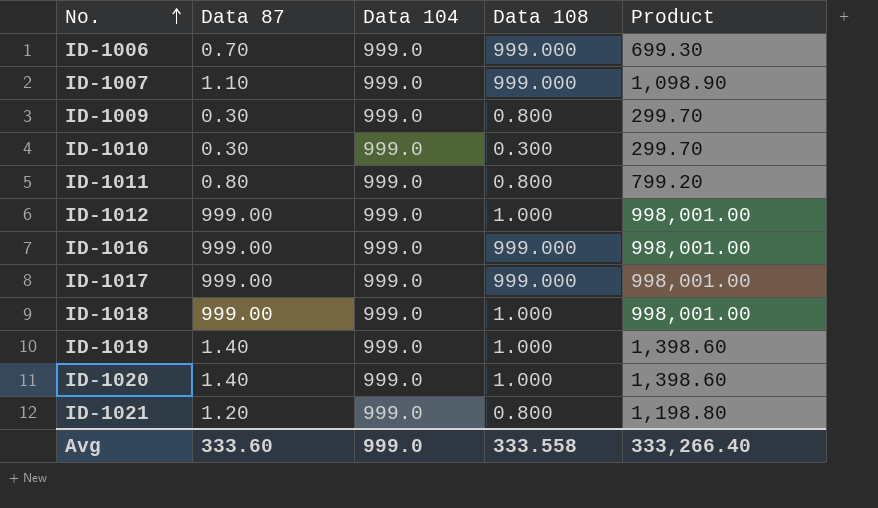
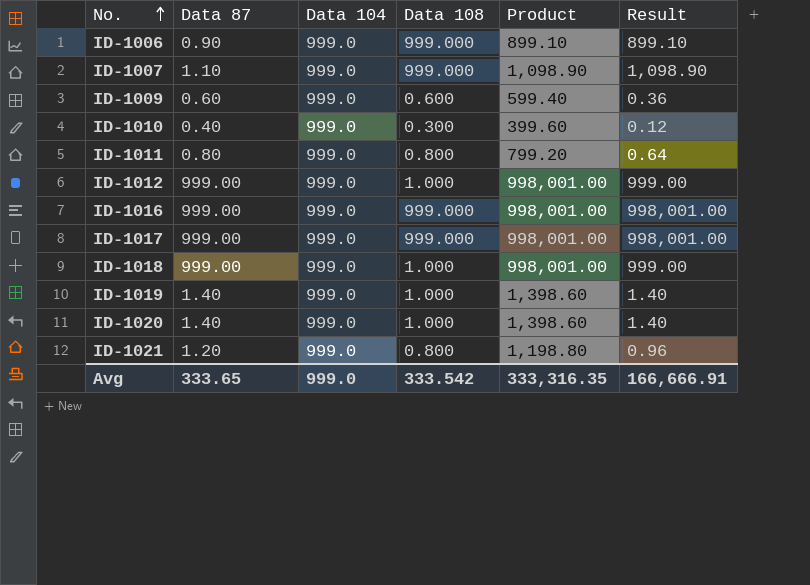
column Result | formula: none -> [Data 87] * [Data 108]
ID-1006 | Data 87: 0.70 -> 0.90
ID-1006 | Product: 699.30 -> 899.10
ID-1009 | Data 87: 0.30 -> 0.60
ID-1009 | Data 108: 0.800 -> 0.600
ID-1009 | Product: 299.70 -> 599.40
ID-1010 | Data 87: 0.30 -> 0.40
ID-1010 | Product: 299.70 -> 399.60
Avg | Data 87: 333.60 -> 333.65
Avg | Data 108: 333.558 -> 333.542
Avg | Product: 333,266.40 -> 333,316.35

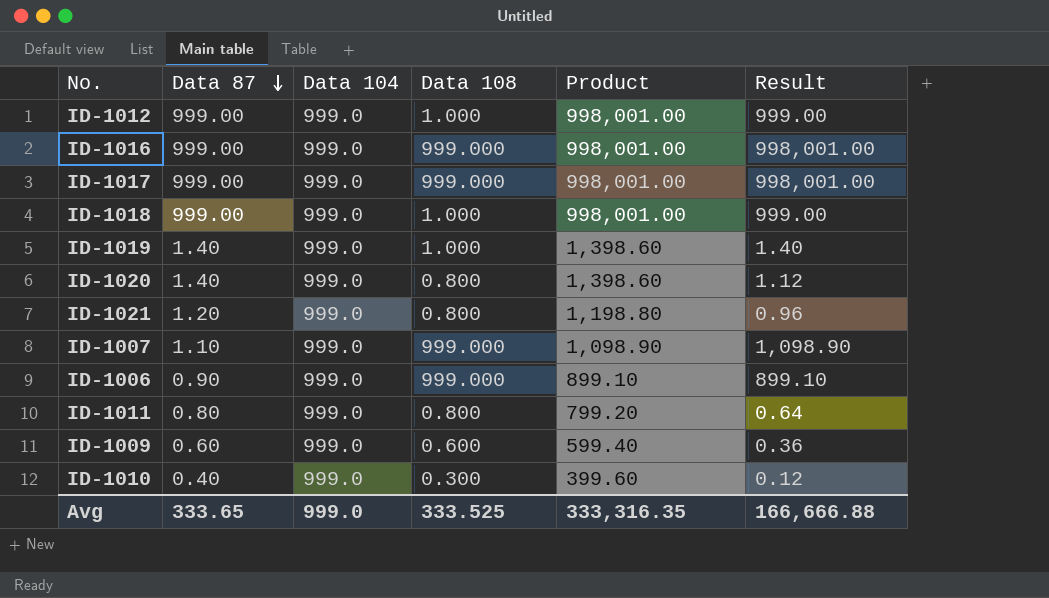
row order: No. ascending -> Data 87 descending
ID-1020 | Data 108: 1.000 -> 0.800
ID-1020 | Result: 1.40 -> 1.12
Avg | Data 108: 333.542 -> 333.525
Avg | Result: 166,666.91 -> 166,666.88

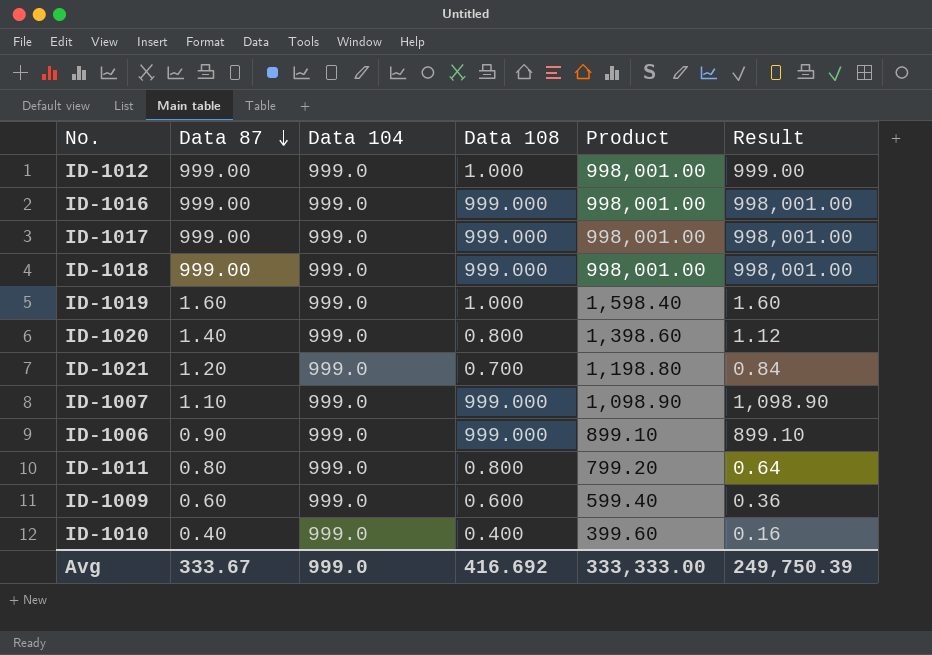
ID-1018 | Data 108: 1.000 -> 999.000
ID-1018 | Result: 999.00 -> 998,001.00
ID-1019 | Data 87: 1.40 -> 1.60
ID-1019 | Product: 1,398.60 -> 1,598.40
ID-1019 | Result: 1.40 -> 1.60
ID-1021 | Data 108: 0.800 -> 0.700
ID-1021 | Result: 0.96 -> 0.84
ID-1010 | Data 108: 0.300 -> 0.400
ID-1010 | Result: 0.12 -> 0.16
Avg | Data 87: 333.65 -> 333.67
Avg | Data 108: 333.525 -> 416.692
Avg | Product: 333,316.35 -> 333,333.00
Avg | Result: 166,666.88 -> 249,750.39

